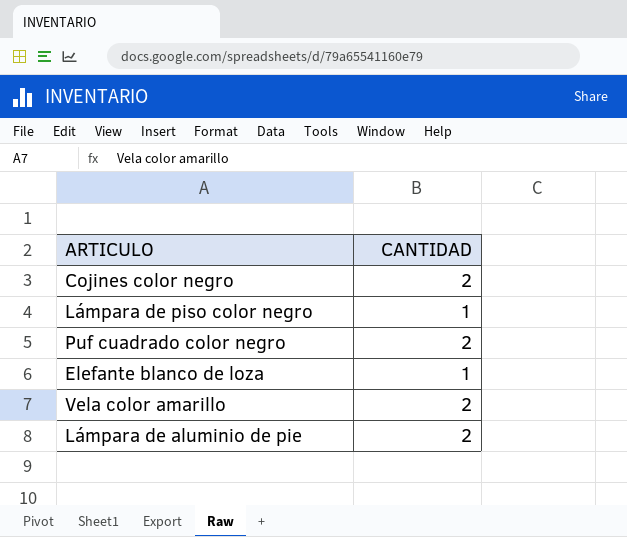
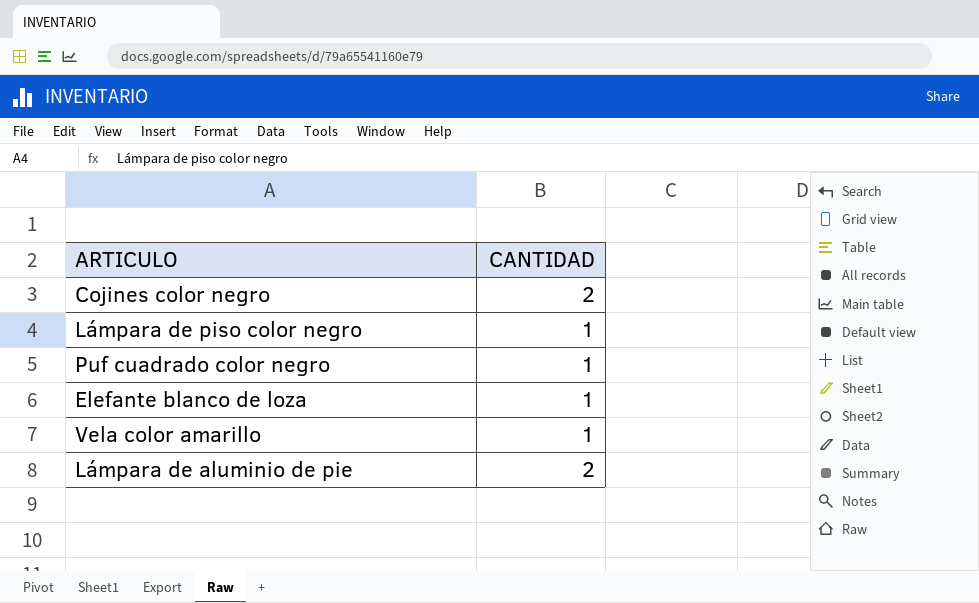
Puf cuadrado color negro | CANTIDAD: 2 -> 1
Vela color amarillo | CANTIDAD: 2 -> 1

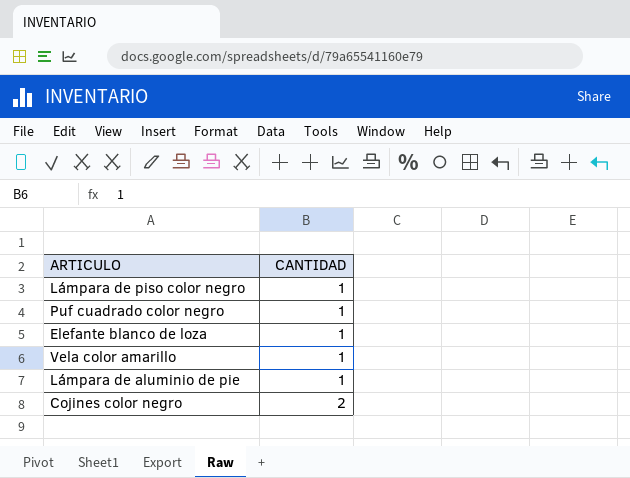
row order: none -> CANTIDAD ascending
Lámpara de aluminio de pie | CANTIDAD: 2 -> 1

